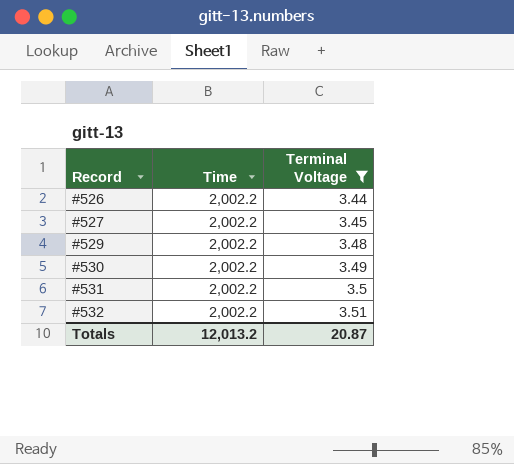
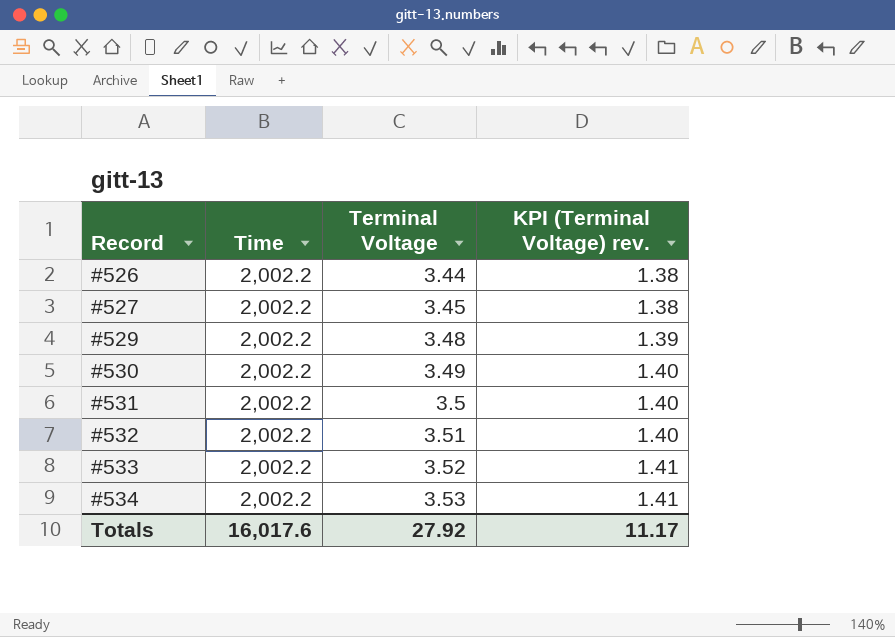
filter: Terminal Voltage <= 3.51 -> none
column KPI (Terminal Voltage) rev. | formula: none -> [Terminal Voltage] * 0.4
Totals | Time: 12,013.2 -> 16,017.6
Totals | Terminal Voltage: 20.87 -> 27.92

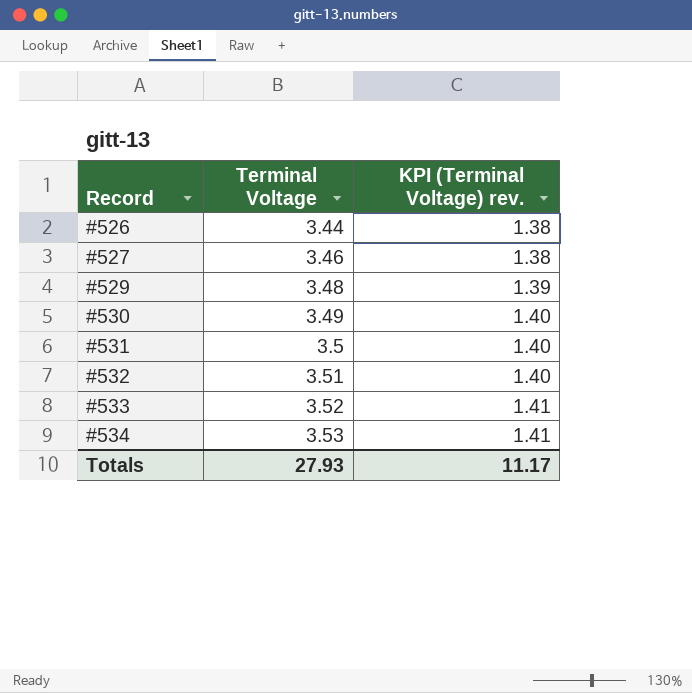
column Time | position: 2 -> none
#527 | Terminal Voltage: 3.45 -> 3.46
Totals | Terminal Voltage: 27.92 -> 27.93

